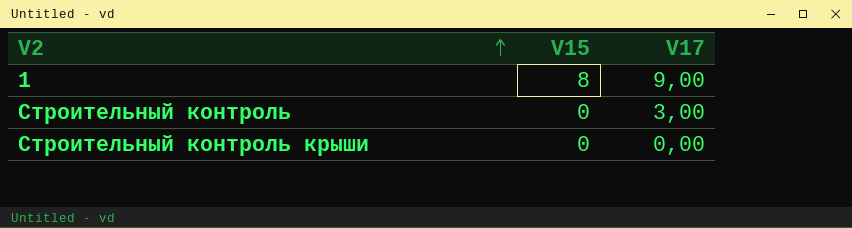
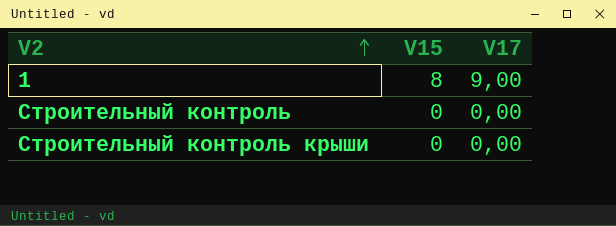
Строительный контроль | V17: 3,00 -> 0,00

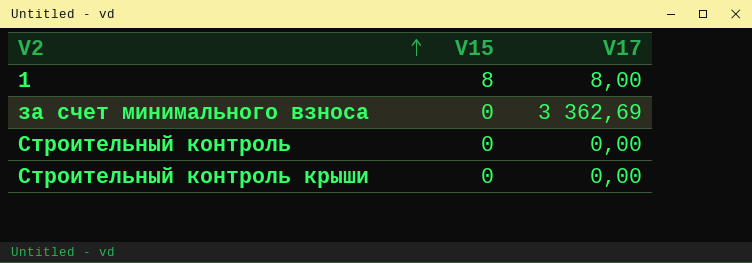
1 | V17: 9,00 -> 8,00
row за счет минимального взноса: none -> 0 | 3 362,69

